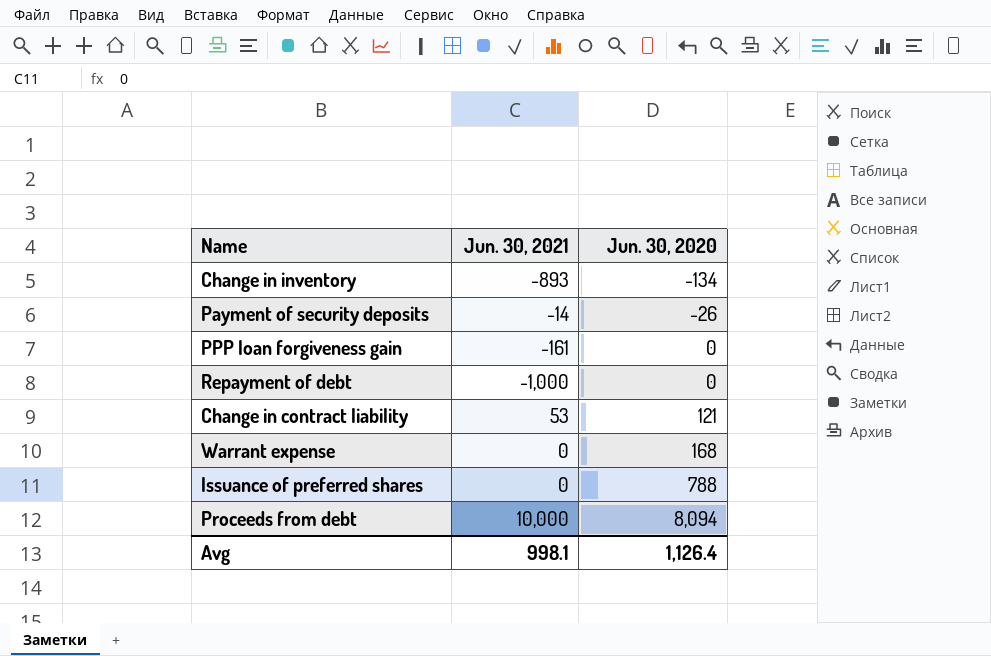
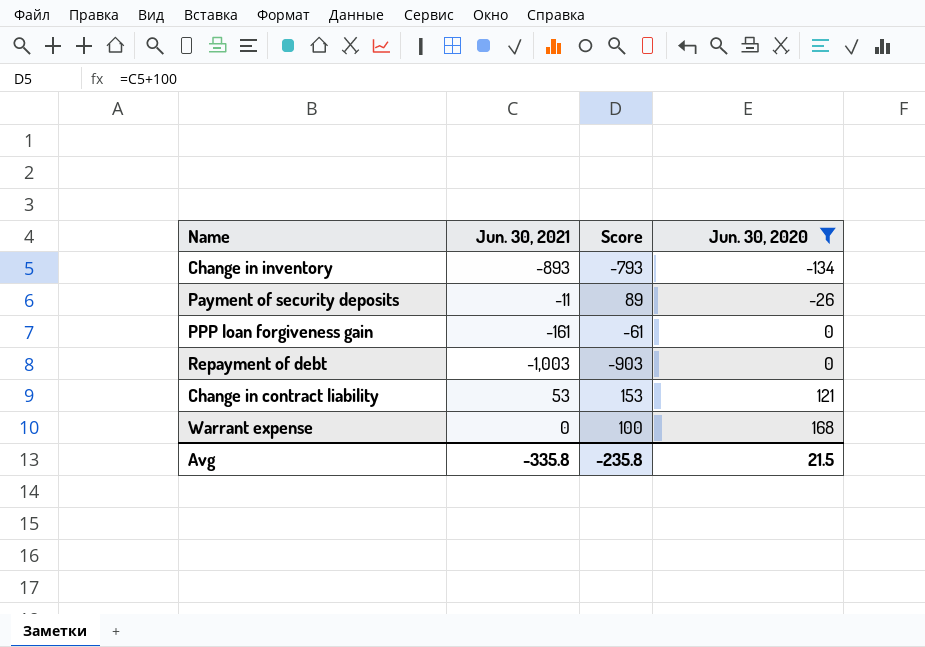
filter: none -> Jun. 30, 2020 <= 168
column Score | formula: none -> [Jun. 30, 2021] + 100
Payment of security deposits | Jun. 30, 2021: -14 -> -11
Repayment of debt | Jun. 30, 2021: -1,000 -> -1,003
Avg | Jun. 30, 2021: 998.1 -> -335.8
Avg | Jun. 30, 2020: 1,126.4 -> 21.5

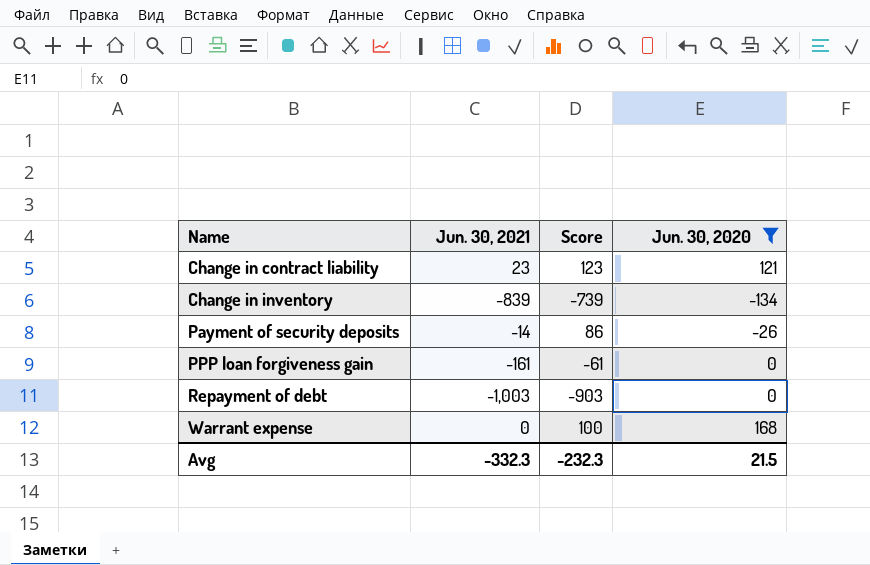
row order: Jun. 30, 2020 ascending -> Name ascending
Change in contract liability | Jun. 30, 2021: 53 -> 23
Change in contract liability | Score: 153 -> 123
Change in inventory | Jun. 30, 2021: -893 -> -839
Change in inventory | Score: -793 -> -739
Payment of security deposits | Jun. 30, 2021: -11 -> -14
Payment of security deposits | Score: 89 -> 86
Avg | Jun. 30, 2021: -335.8 -> -332.3
Avg | Score: -235.8 -> -232.3

